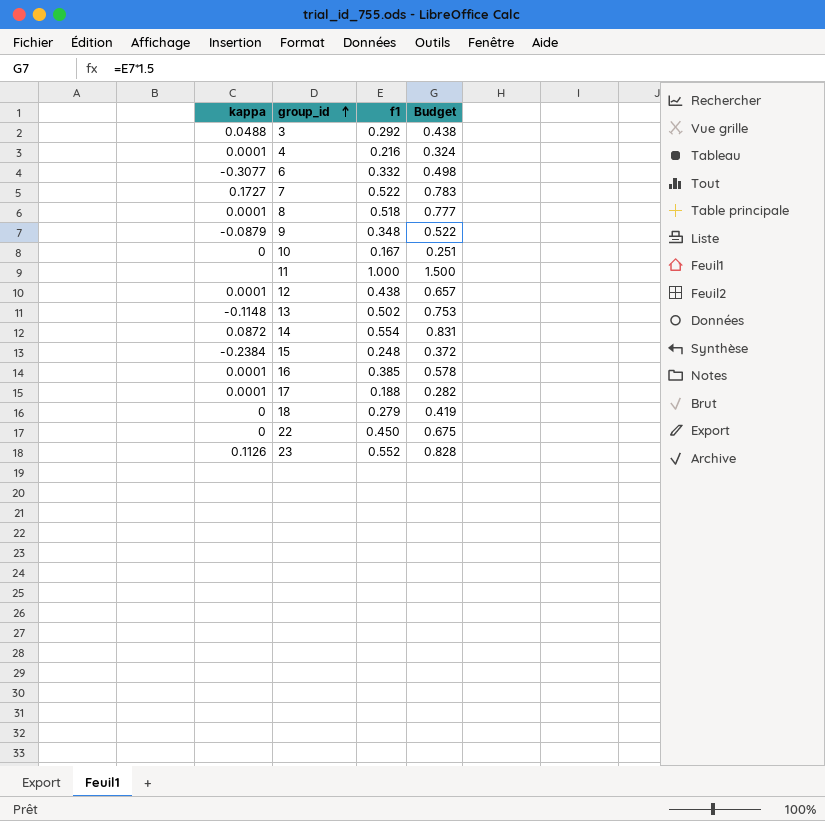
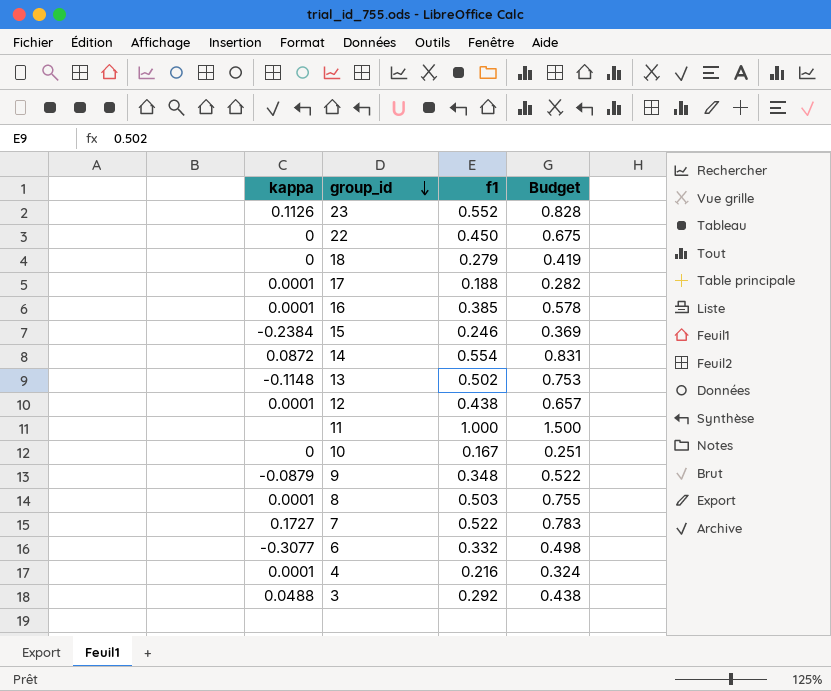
row order: group_id ascending -> group_id descending
15 | f1: 0.248 -> 0.246
15 | Budget: 0.372 -> 0.369
8 | f1: 0.518 -> 0.503
8 | Budget: 0.777 -> 0.755

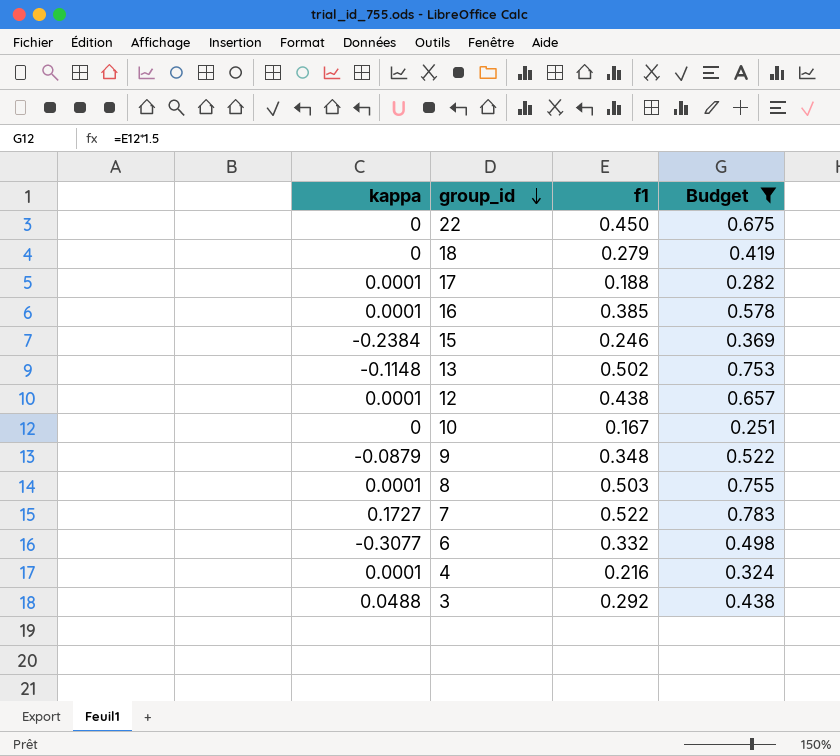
filter: none -> Budget <= 0.783

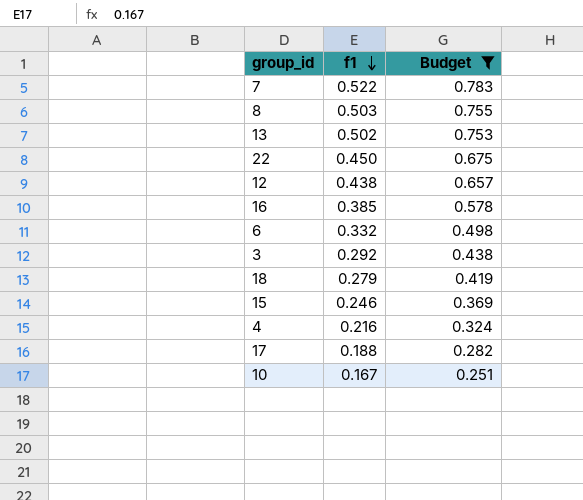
row order: group_id descending -> f1 descending
column kappa | position: 1 -> none
row 9: -0.0879 | 0.348 | 0.522 -> none

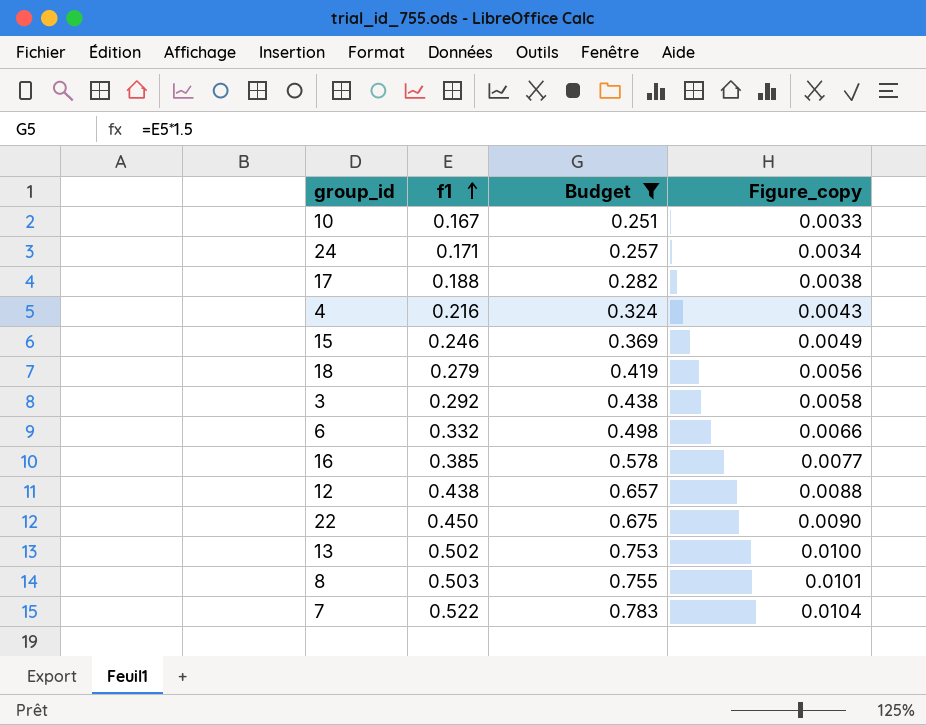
row order: f1 descending -> f1 ascending
column Figure_copy | formula: none -> [f1] * 0.02
row 24: none -> 0.171 | 0.257 | 0.0034

